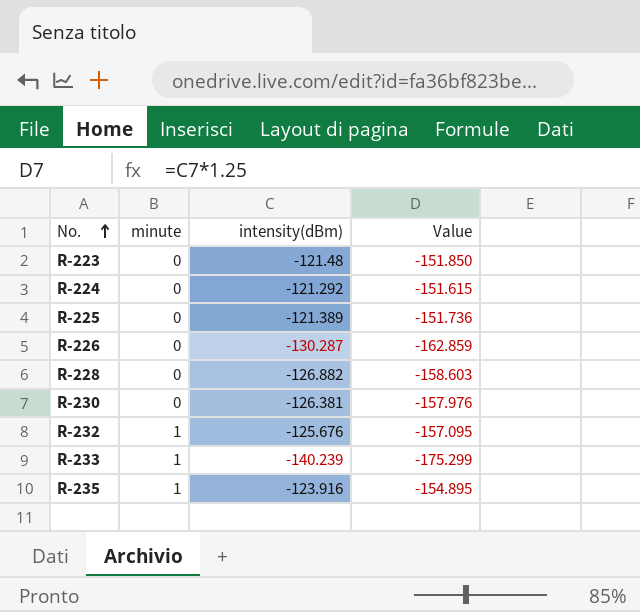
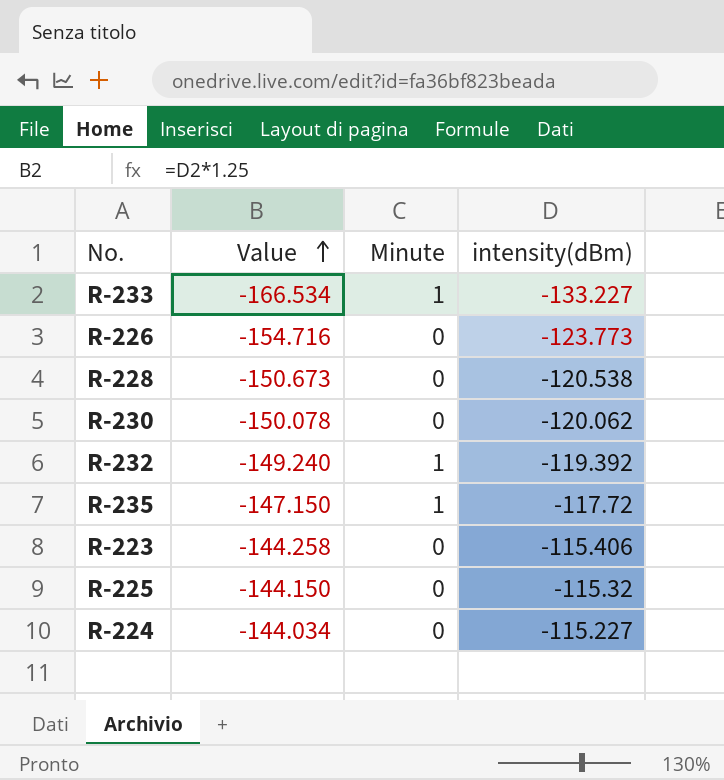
row order: No. ascending -> Value ascending
column Value | position: 4 -> 2
column name: minute -> Minute
R-233 | Value: -175.299 -> -166.534
R-233 | intensity(dBm): -140.239 -> -133.227
R-226 | Value: -162.859 -> -154.716
R-226 | intensity(dBm): -130.287 -> -123.773
R-228 | Value: -158.603 -> -150.673
R-228 | intensity(dBm): -126.882 -> -120.538
R-230 | Value: -157.976 -> -150.078
R-230 | intensity(dBm): -126.381 -> -120.062
R-232 | Value: -157.095 -> -149.240
R-232 | intensity(dBm): -125.676 -> -119.392
R-235 | Value: -154.895 -> -147.150
R-235 | intensity(dBm): -123.916 -> -117.72
R-223 | Value: -151.850 -> -144.258
R-223 | intensity(dBm): -121.48 -> -115.406
R-225 | Value: -151.736 -> -144.150
R-225 | intensity(dBm): -121.389 -> -115.32
R-224 | Value: -151.615 -> -144.034
R-224 | intensity(dBm): -121.292 -> -115.227

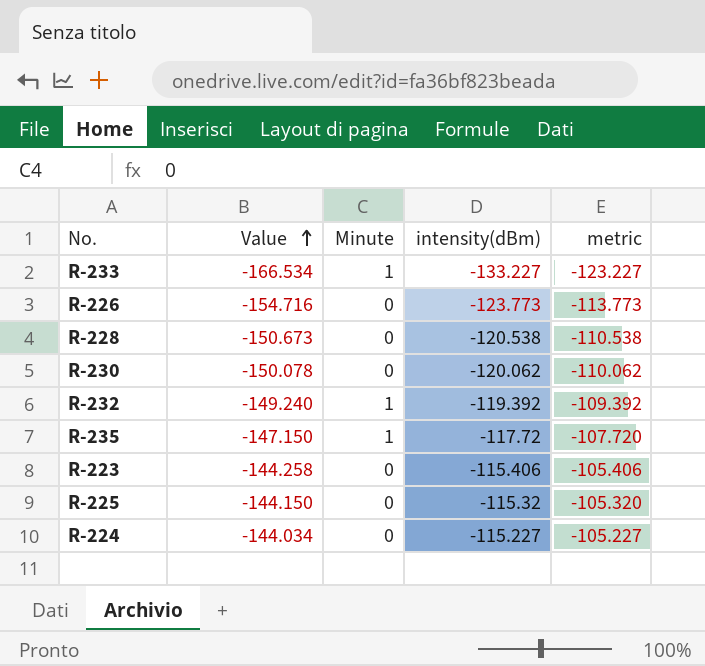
column metric | formula: none -> [intensity(dBm)] + 10

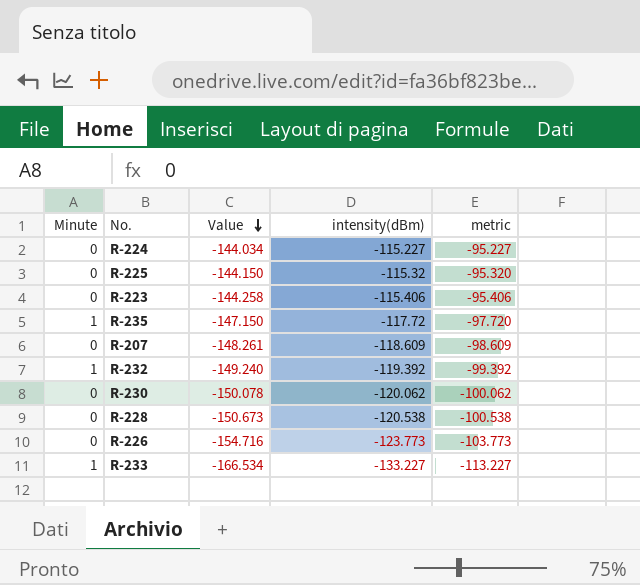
row order: Value ascending -> Value descending
column Minute | position: 3 -> 1
column metric | formula: [intensity(dBm)] + 10 -> [intensity(dBm)] + 20
row R-207: none -> 0 | -148.261 | -118.609 | -98.609

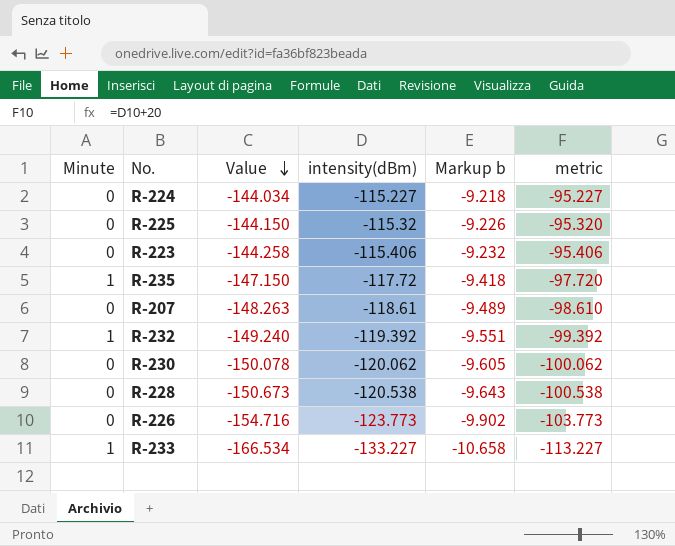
column Markup b | formula: none -> [intensity(dBm)] * 0.08
R-207 | Value: -148.261 -> -148.263
R-207 | intensity(dBm): -118.609 -> -118.61
R-207 | metric: -98.609 -> -98.610

